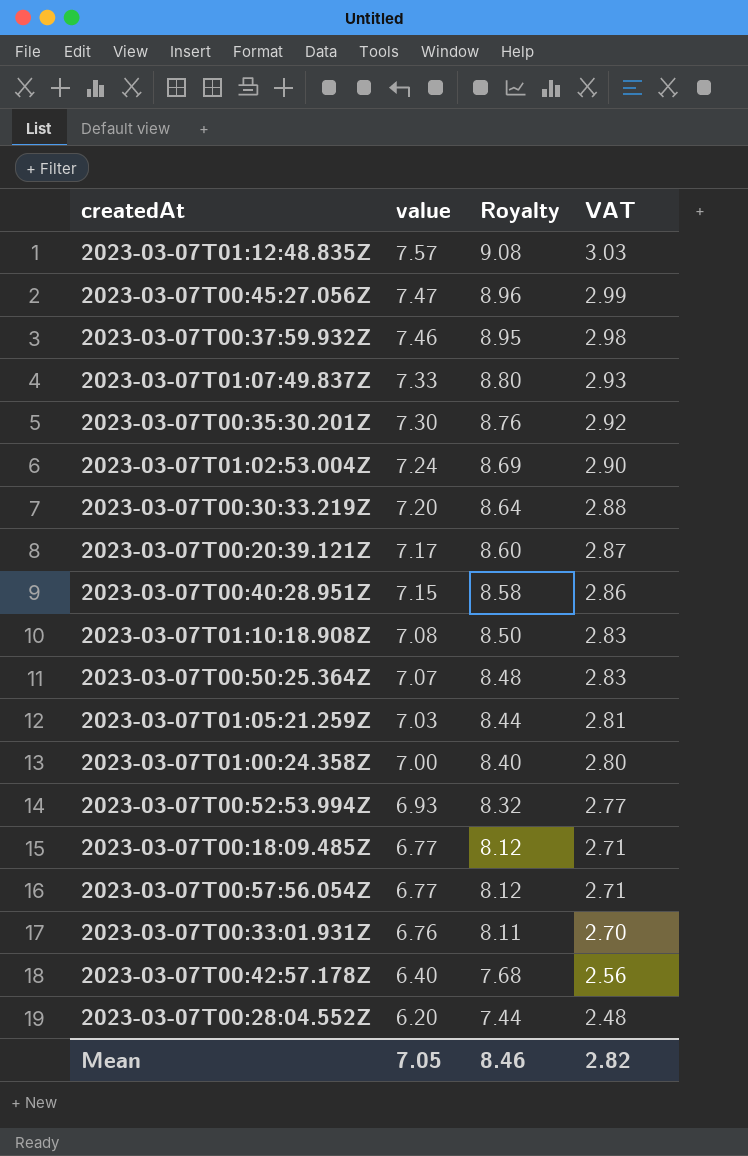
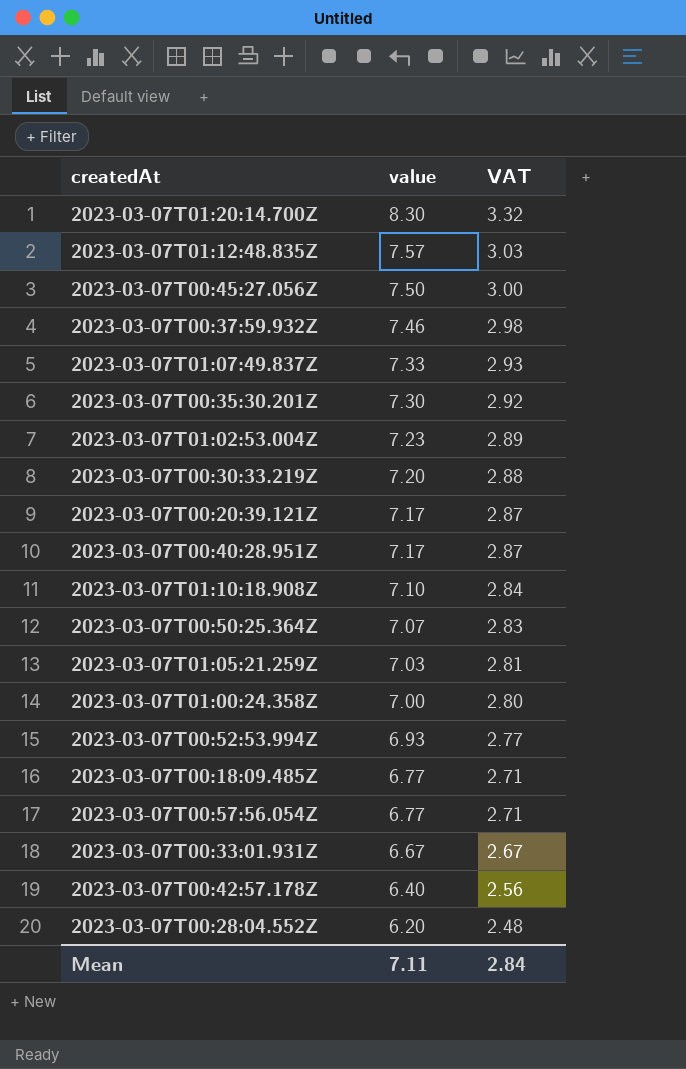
column Royalty | formula: [value] * 1.2 -> none
row 2023-03-07T01:20:14.700Z: none -> 8.30 | 3.32
2023-03-07T00:45:27.056Z | value: 7.47 -> 7.50
2023-03-07T00:45:27.056Z | VAT: 2.99 -> 3.00
2023-03-07T01:02:53.004Z | value: 7.24 -> 7.23
2023-03-07T01:02:53.004Z | VAT: 2.90 -> 2.89
2023-03-07T00:40:28.951Z | value: 7.15 -> 7.17
2023-03-07T00:40:28.951Z | VAT: 2.86 -> 2.87
2023-03-07T01:10:18.908Z | value: 7.08 -> 7.10
2023-03-07T01:10:18.908Z | VAT: 2.83 -> 2.84
2023-03-07T00:33:01.931Z | value: 6.76 -> 6.67
2023-03-07T00:33:01.931Z | VAT: 2.70 -> 2.67
Mean | value: 7.05 -> 7.11
Mean | VAT: 2.82 -> 2.84

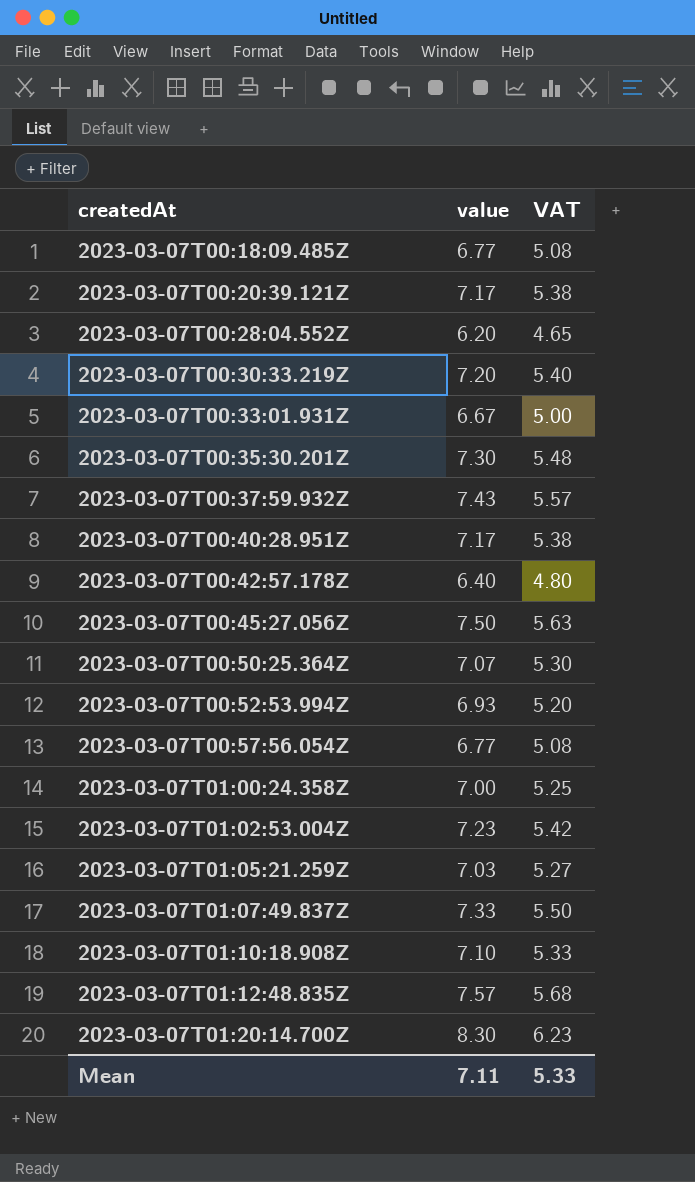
row order: value descending -> createdAt ascending
column VAT | formula: [value] * 0.4 -> [value] * 0.75
2023-03-07T00:37:59.932Z | value: 7.46 -> 7.43
Mean | VAT: 2.84 -> 5.33

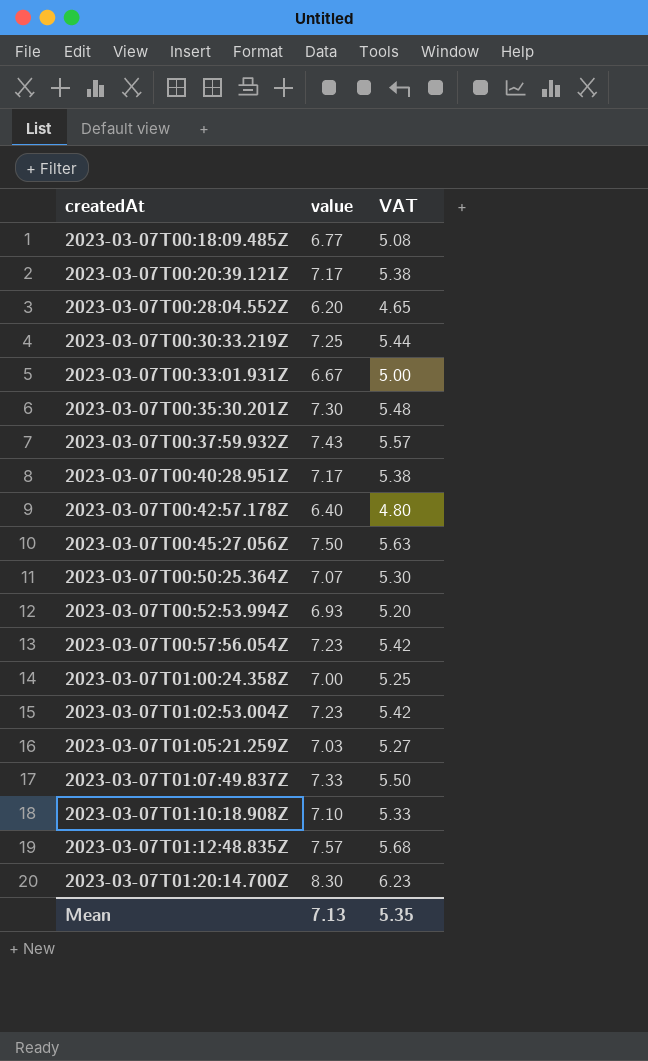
2023-03-07T00:30:33.219Z | value: 7.20 -> 7.25
2023-03-07T00:30:33.219Z | VAT: 5.40 -> 5.44
2023-03-07T00:57:56.054Z | value: 6.77 -> 7.23
2023-03-07T00:57:56.054Z | VAT: 5.08 -> 5.42
Mean | value: 7.11 -> 7.13
Mean | VAT: 5.33 -> 5.35

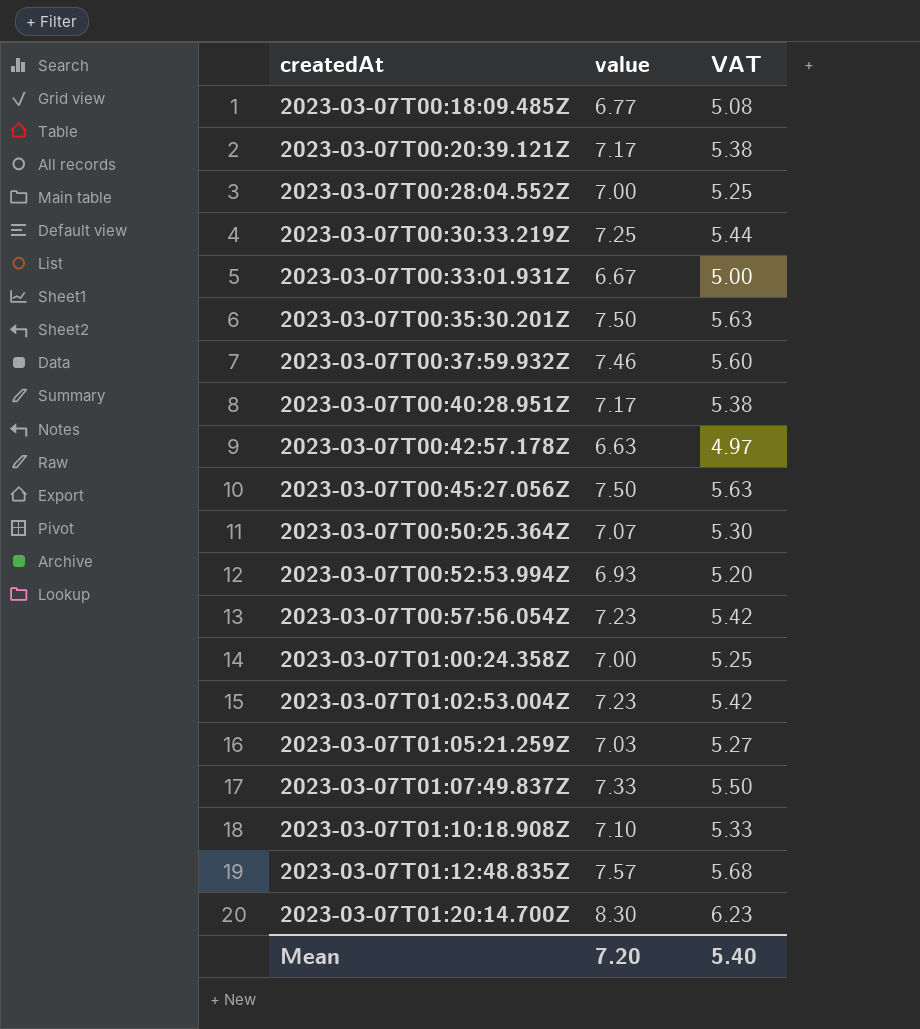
2023-03-07T00:28:04.552Z | value: 6.20 -> 7.00
2023-03-07T00:28:04.552Z | VAT: 4.65 -> 5.25
2023-03-07T00:35:30.201Z | value: 7.30 -> 7.50
2023-03-07T00:35:30.201Z | VAT: 5.48 -> 5.63
2023-03-07T00:37:59.932Z | value: 7.43 -> 7.46
2023-03-07T00:37:59.932Z | VAT: 5.57 -> 5.60
2023-03-07T00:42:57.178Z | value: 6.40 -> 6.63
2023-03-07T00:42:57.178Z | VAT: 4.80 -> 4.97
Mean | value: 7.13 -> 7.20
Mean | VAT: 5.35 -> 5.40

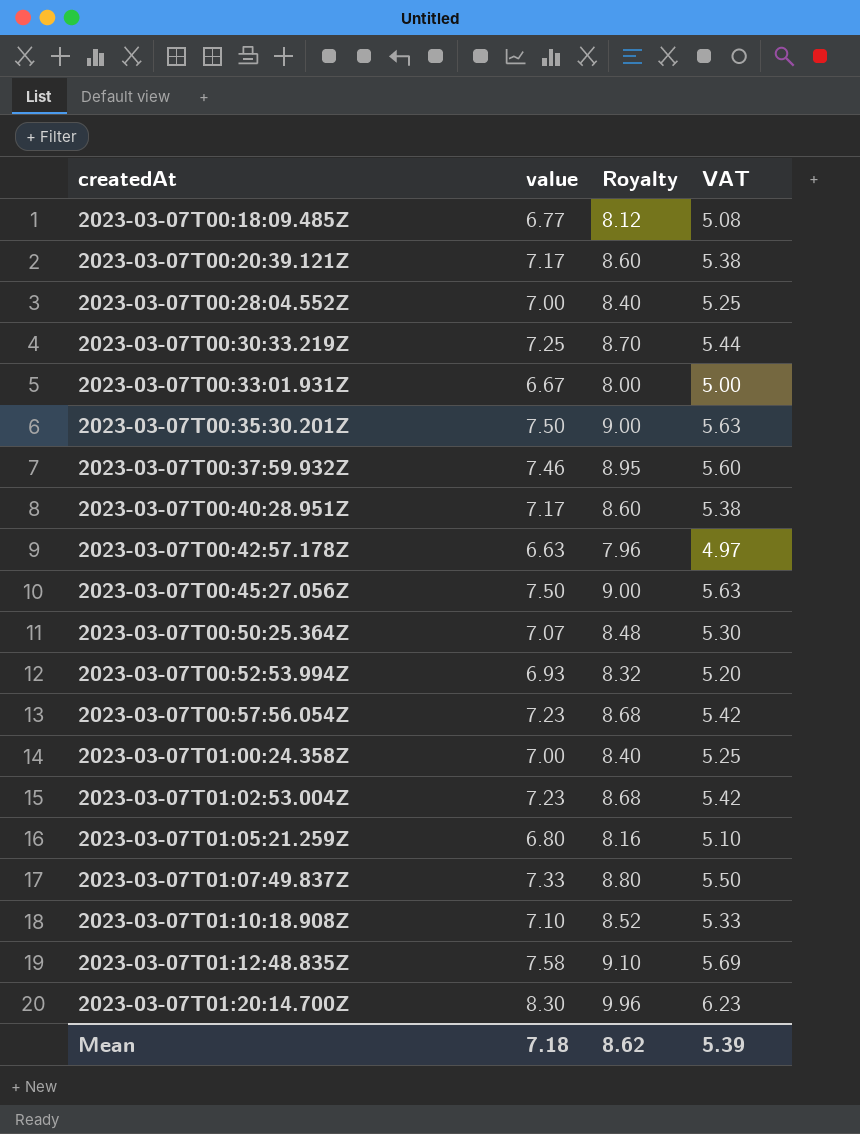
column Royalty | formula: none -> [value] * 1.2
2023-03-07T01:05:21.259Z | value: 7.03 -> 6.80
2023-03-07T01:05:21.259Z | VAT: 5.27 -> 5.10
2023-03-07T01:12:48.835Z | value: 7.57 -> 7.58
2023-03-07T01:12:48.835Z | VAT: 5.68 -> 5.69
Mean | value: 7.20 -> 7.18
Mean | VAT: 5.40 -> 5.39

